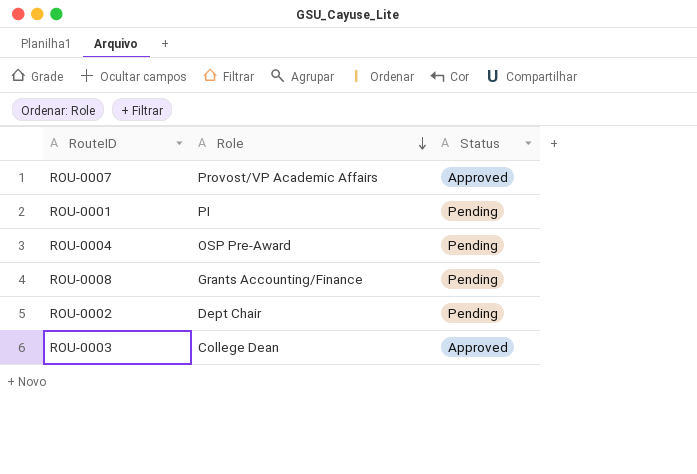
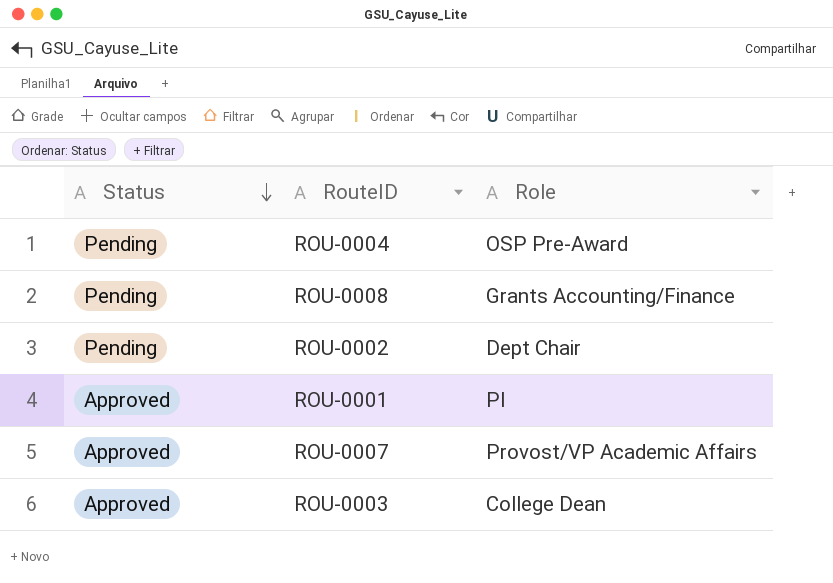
row order: Role descending -> Status descending
column Status | position: 3 -> 1
ROU-0001 | Status: Pending -> Approved

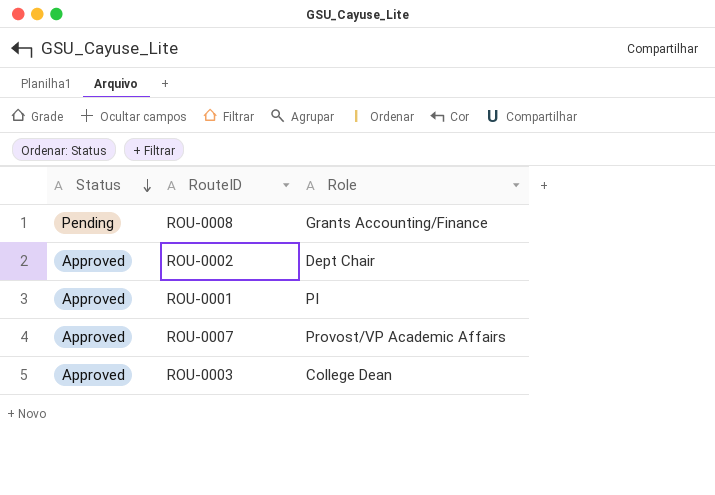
row ROU-0004: Pending | OSP Pre-Award -> none
ROU-0002 | Status: Pending -> Approved

